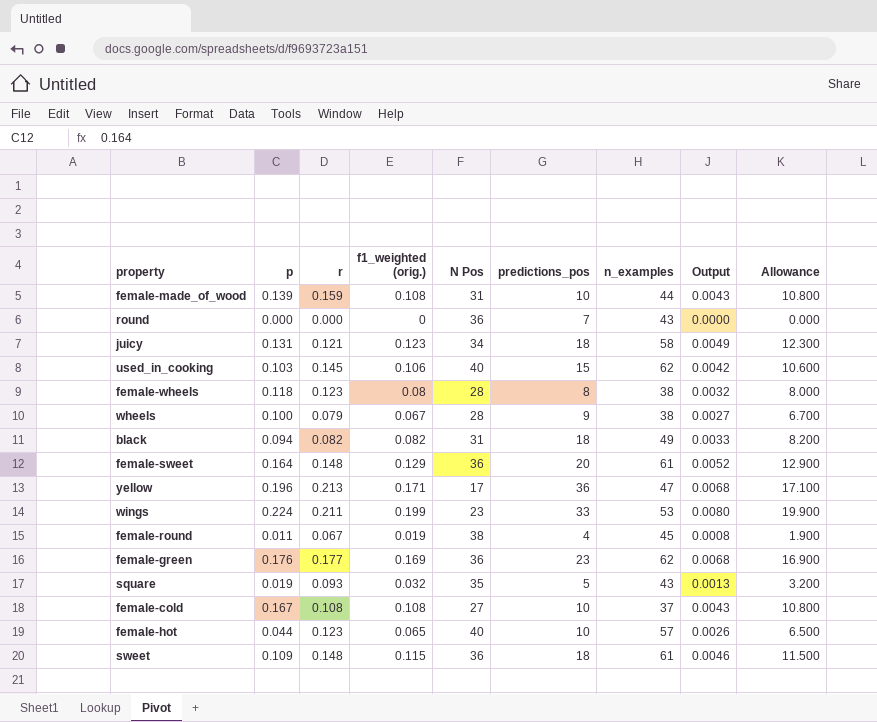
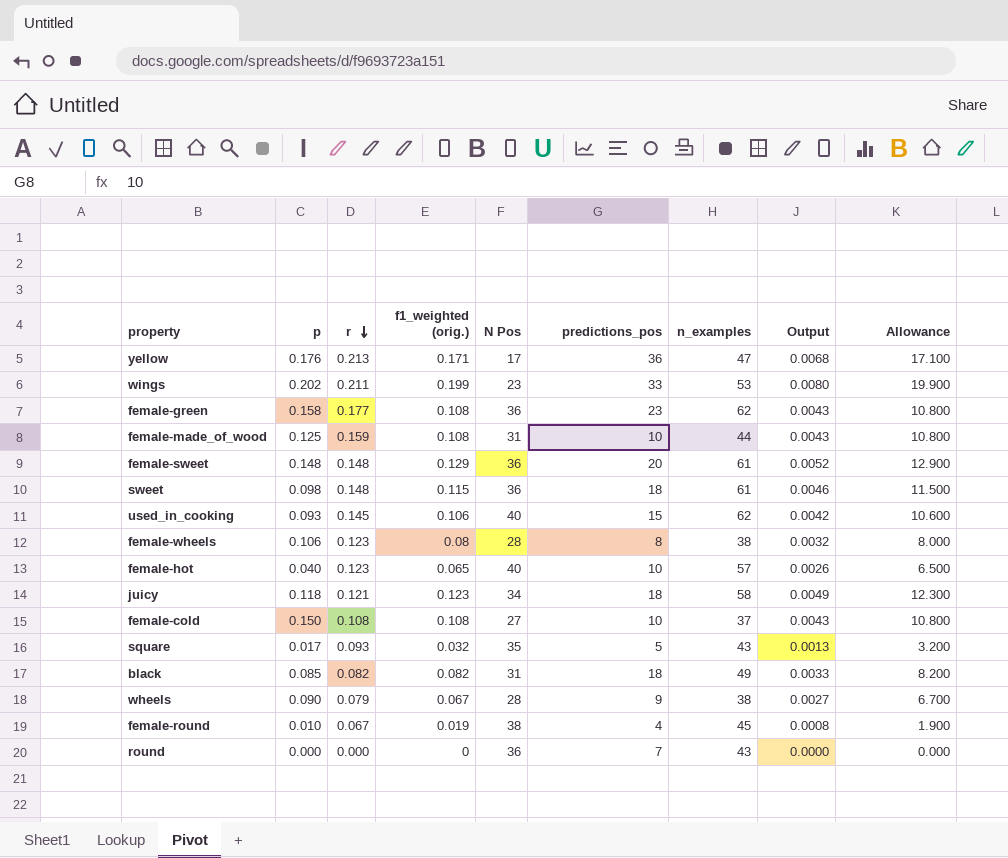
row order: none -> r descending
yellow | p: 0.196 -> 0.176
wings | p: 0.224 -> 0.202
female-green | p: 0.176 -> 0.158
female-green | f1_weighted (orig.): 0.169 -> 0.108
female-green | Output: 0.0068 -> 0.0043
female-green | Allowance: 16.900 -> 10.800
female-made_of_wood | p: 0.139 -> 0.125
female-sweet | p: 0.164 -> 0.148
sweet | p: 0.109 -> 0.098
used_in_cooking | p: 0.103 -> 0.093
female-wheels | p: 0.118 -> 0.106
female-hot | p: 0.044 -> 0.040
juicy | p: 0.131 -> 0.118
female-cold | p: 0.167 -> 0.150
square | p: 0.019 -> 0.017
black | p: 0.094 -> 0.085
wheels | p: 0.100 -> 0.090
female-round | p: 0.011 -> 0.010

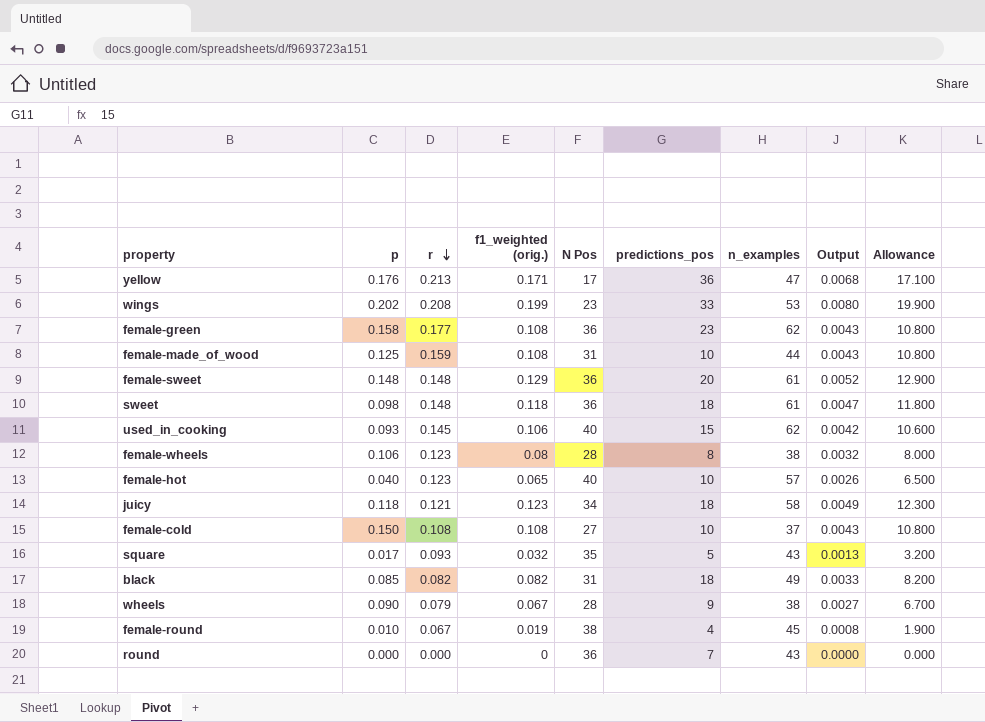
wings | r: 0.211 -> 0.208
sweet | f1_weighted (orig.): 0.115 -> 0.118
sweet | Output: 0.0046 -> 0.0047
sweet | Allowance: 11.500 -> 11.800

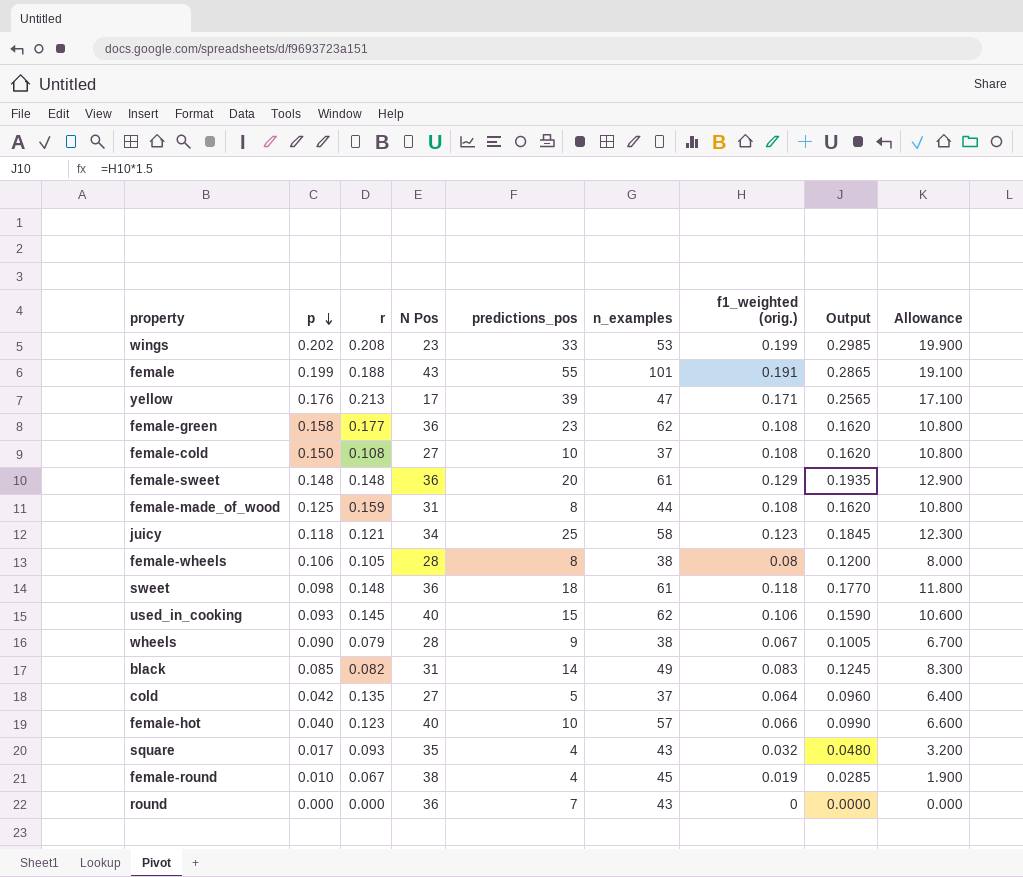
row order: r descending -> p descending
column f1_weighted (orig.) | position: 4 -> 7
column Output | formula: [f1_weighted (orig.)] * 0.04 -> [f1_weighted (orig.)] * 1.5
row female: none -> 0.199 | 0.188 | 43 | 55 | 101 | 0.191 | 0.2865 | 19.100
yellow | predictions_pos: 36 -> 39
female-made_of_wood | predictions_pos: 10 -> 8
juicy | predictions_pos: 18 -> 25
female-wheels | r: 0.123 -> 0.105
black | predictions_pos: 18 -> 14
black | f1_weighted (orig.): 0.082 -> 0.083
black | Allowance: 8.200 -> 8.300
row cold: none -> 0.042 | 0.135 | 27 | 5 | 37 | 0.064 | 0.0960 | 6.400
female-hot | f1_weighted (orig.): 0.065 -> 0.066
female-hot | Allowance: 6.500 -> 6.600
square | predictions_pos: 5 -> 4

